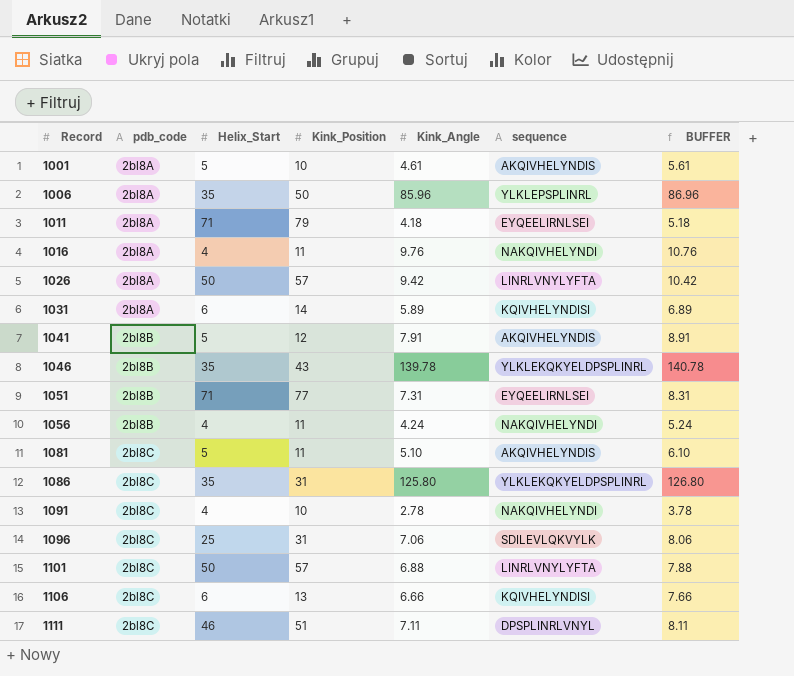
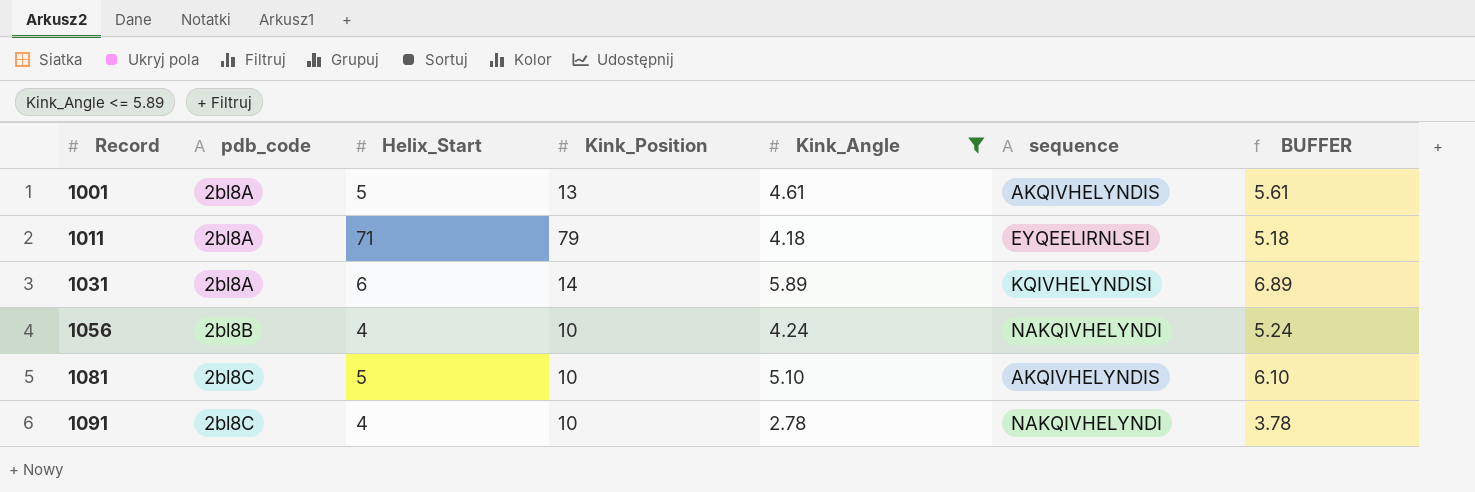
filter: none -> Kink_Angle <= 5.89
1001 | Kink_Position: 10 -> 13
1056 | Kink_Position: 11 -> 10
1081 | Kink_Position: 11 -> 10

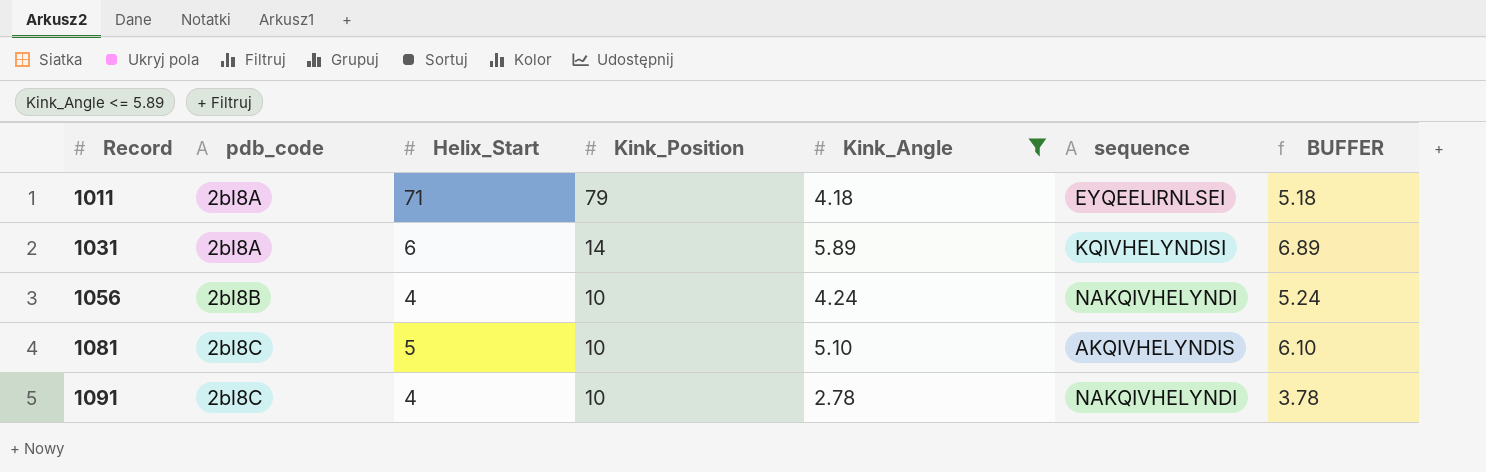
row 1001: 2bl8A | 5 | 13 | 4.61 | AKQIVHELYNDIS | 5.61 -> none

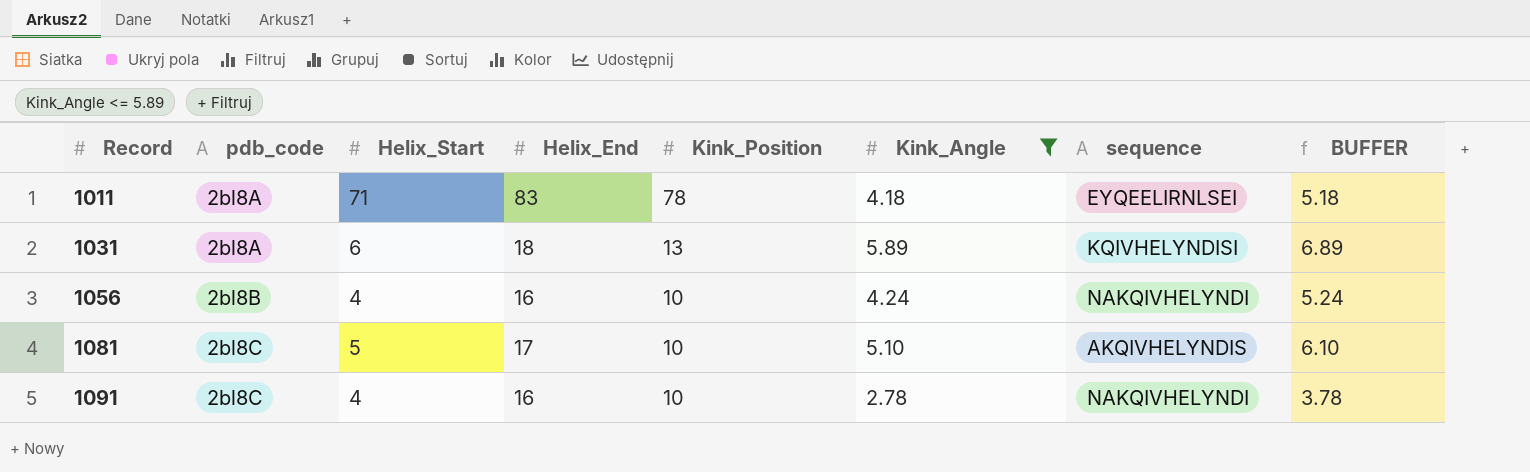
column Helix_End | position: none -> 4
1011 | Kink_Position: 79 -> 78
1031 | Kink_Position: 14 -> 13

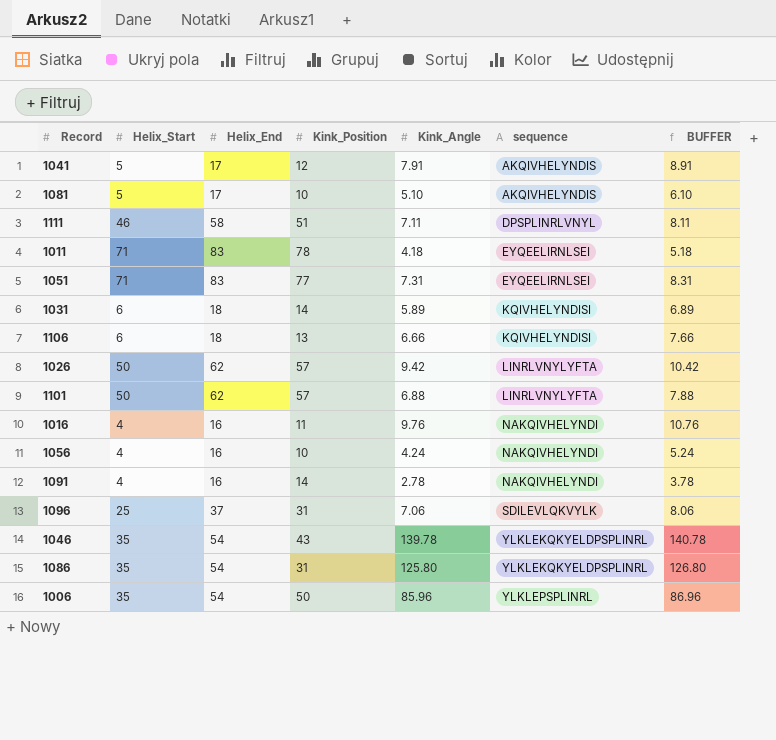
filter: Kink_Angle <= 5.89 -> none
row order: Record ascending -> sequence ascending
column pdb_code | position: 2 -> none
1031 | Kink_Position: 13 -> 14
1091 | Kink_Position: 10 -> 14

